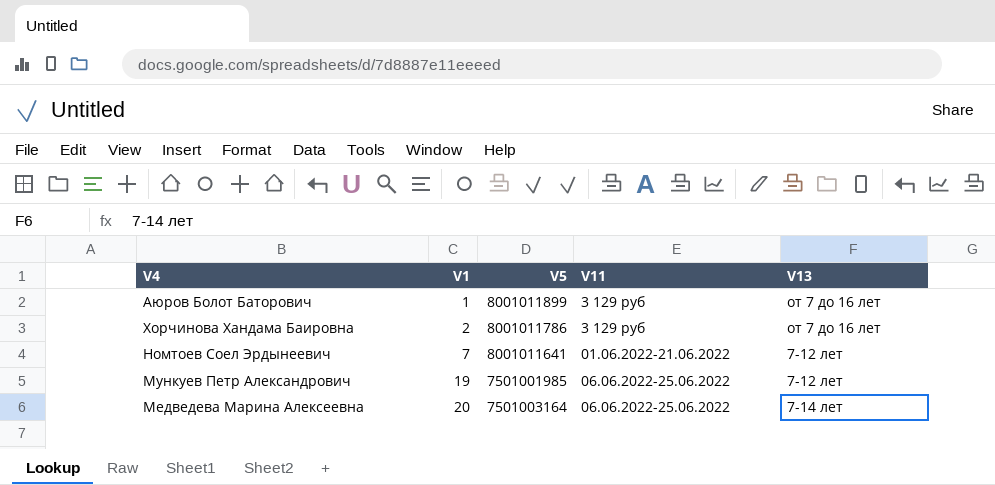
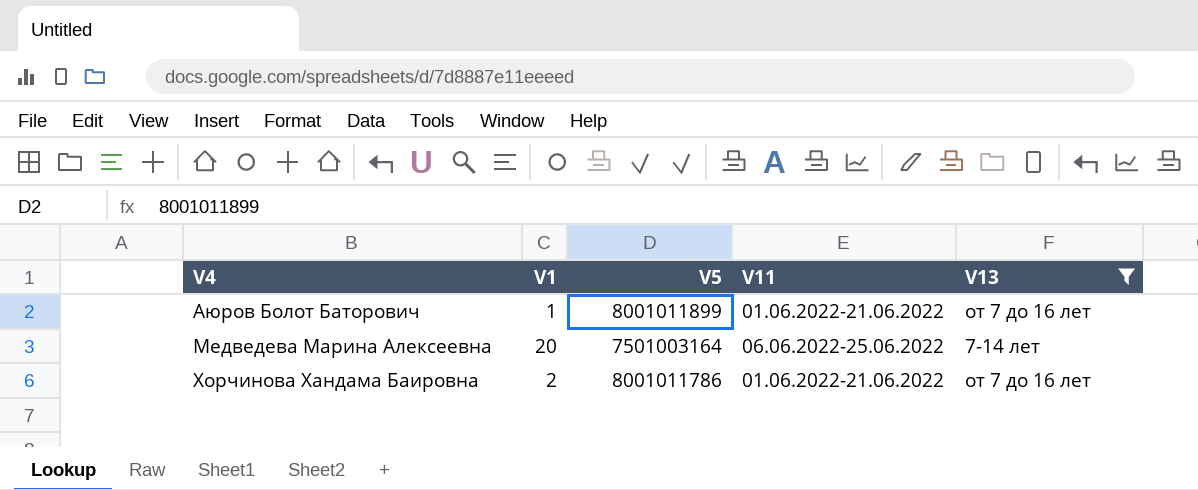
filter: none -> V13 != 7-12 лет
row order: V1 ascending -> V4 ascending
Аюров Болот Баторович | V11: 3 129 руб -> 01.06.2022-21.06.2022
Хорчинова Хандама Баировна | V11: 3 129 руб -> 01.06.2022-21.06.2022

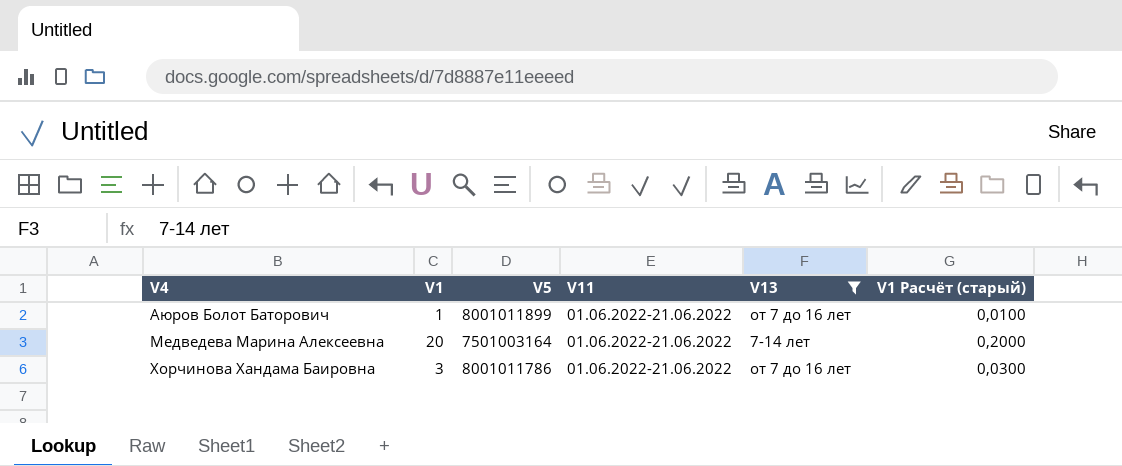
column V1 Расчёт (старый) | formula: none -> [V1] * 0,01
Медведева Марина Алексеевна | V11: 06.06.2022-25.06.2022 -> 01.06.2022-21.06.2022
Хорчинова Хандама Баировна | V1: 2 -> 3

